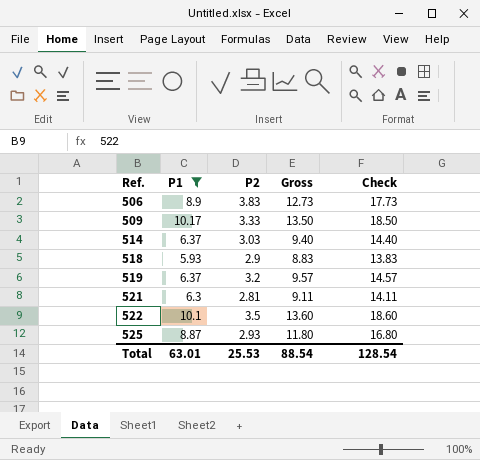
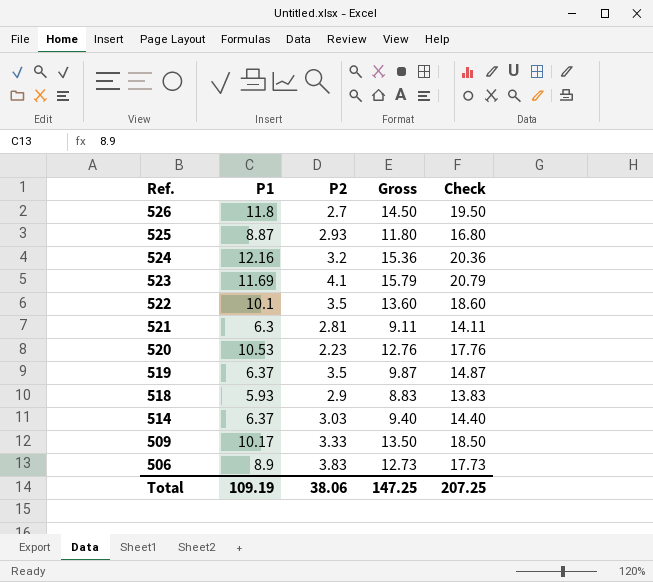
filter: P1 <= 10.17 -> none
row order: Ref. ascending -> Ref. descending
519 | P2: 3.2 -> 3.5
519 | Gross: 9.57 -> 9.87
519 | Check: 14.57 -> 14.87
Total | P1: 63.01 -> 109.19
Total | P2: 25.53 -> 38.06
Total | Gross: 88.54 -> 147.25
Total | Check: 128.54 -> 207.25

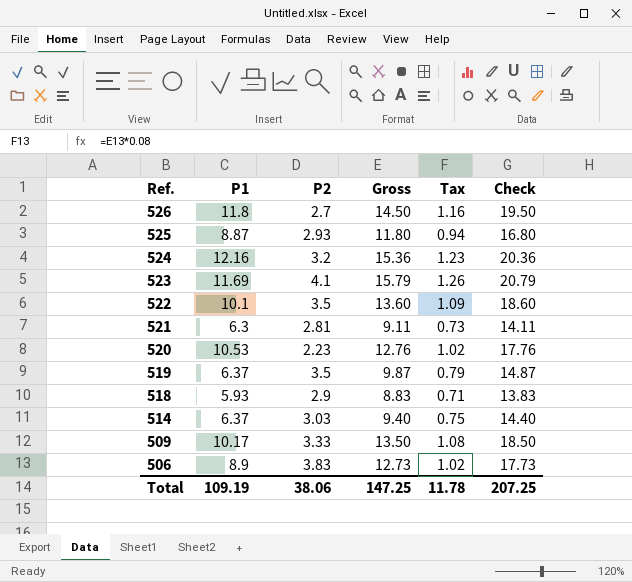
column Tax | formula: none -> [Gross] * 0.08

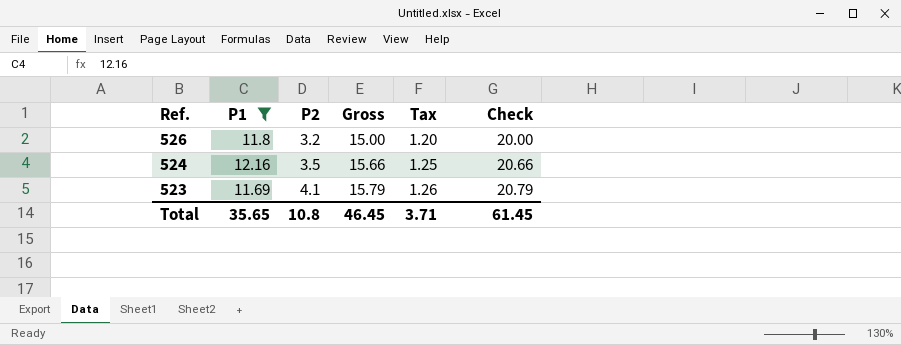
filter: none -> P1 >= 11.69
526 | P2: 2.7 -> 3.2
526 | Gross: 14.50 -> 15.00
526 | Tax: 1.16 -> 1.20
526 | Check: 19.50 -> 20.00
524 | P2: 3.2 -> 3.5
524 | Gross: 15.36 -> 15.66
524 | Tax: 1.23 -> 1.25
524 | Check: 20.36 -> 20.66
Total | P1: 109.19 -> 35.65
Total | P2: 38.06 -> 10.8
Total | Gross: 147.25 -> 46.45
Total | Tax: 11.78 -> 3.71
Total | Check: 207.25 -> 61.45

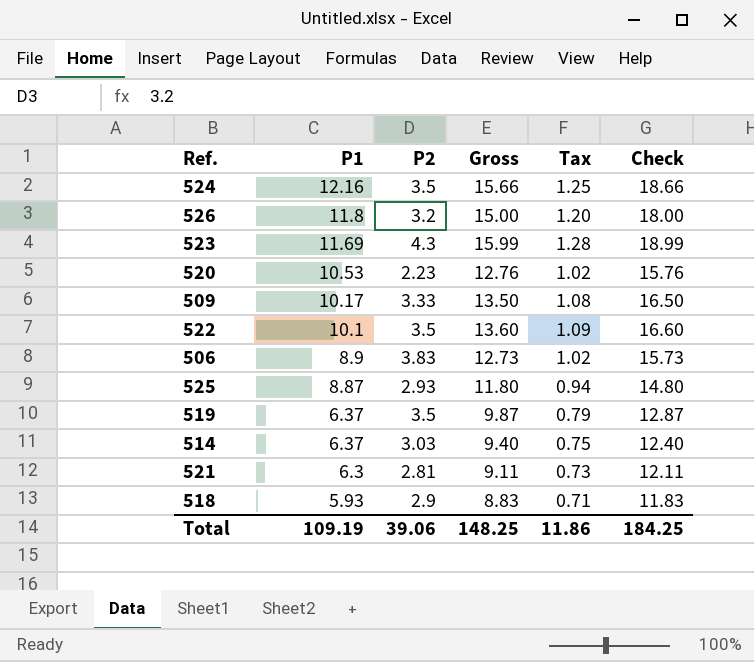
filter: P1 >= 11.69 -> none
row order: Ref. descending -> P1 descending
column Check | formula: [Gross] + 5 -> [Gross] + 3
523 | P2: 4.1 -> 4.3
523 | Gross: 15.79 -> 15.99
523 | Tax: 1.26 -> 1.28
Total | P1: 35.65 -> 109.19
Total | P2: 10.8 -> 39.06
Total | Gross: 46.45 -> 148.25
Total | Tax: 3.71 -> 11.86
Total | Check: 61.45 -> 184.25

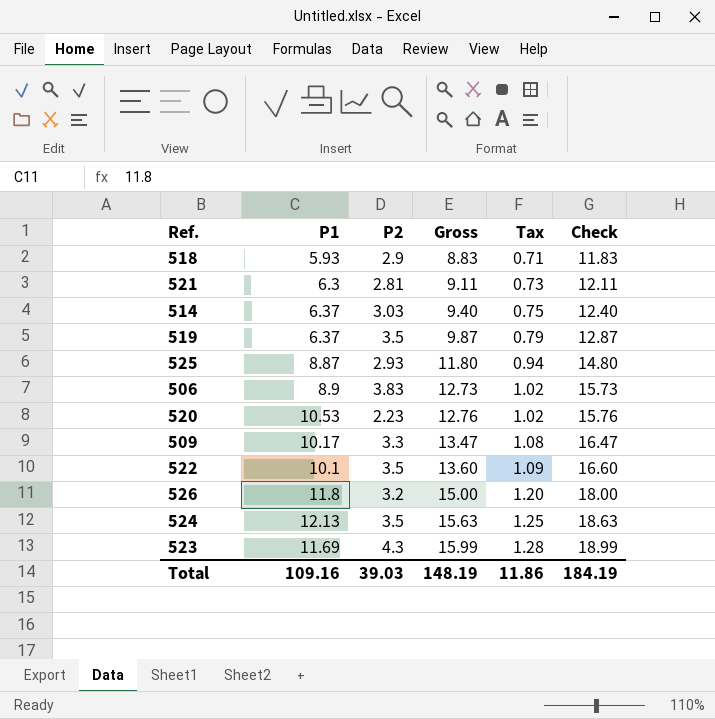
row order: P1 descending -> Gross ascending
509 | P2: 3.33 -> 3.3
509 | Gross: 13.50 -> 13.47
509 | Check: 16.50 -> 16.47
524 | P1: 12.16 -> 12.13
524 | Gross: 15.66 -> 15.63
524 | Check: 18.66 -> 18.63
Total | P1: 109.19 -> 109.16
Total | P2: 39.06 -> 39.03
Total | Gross: 148.25 -> 148.19
Total | Check: 184.25 -> 184.19

